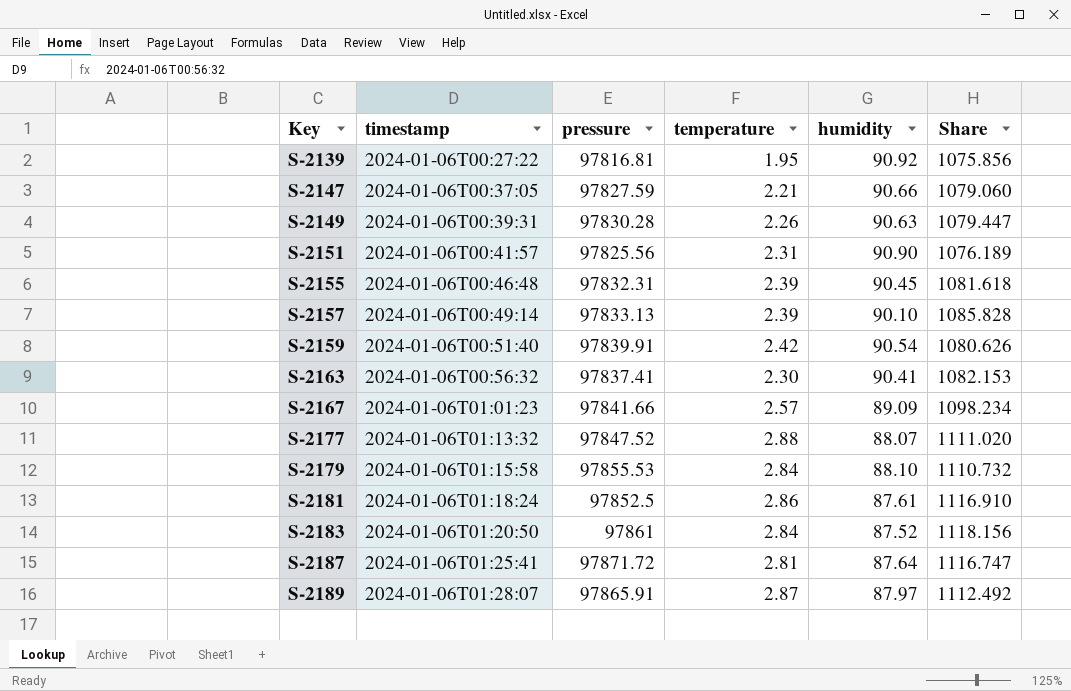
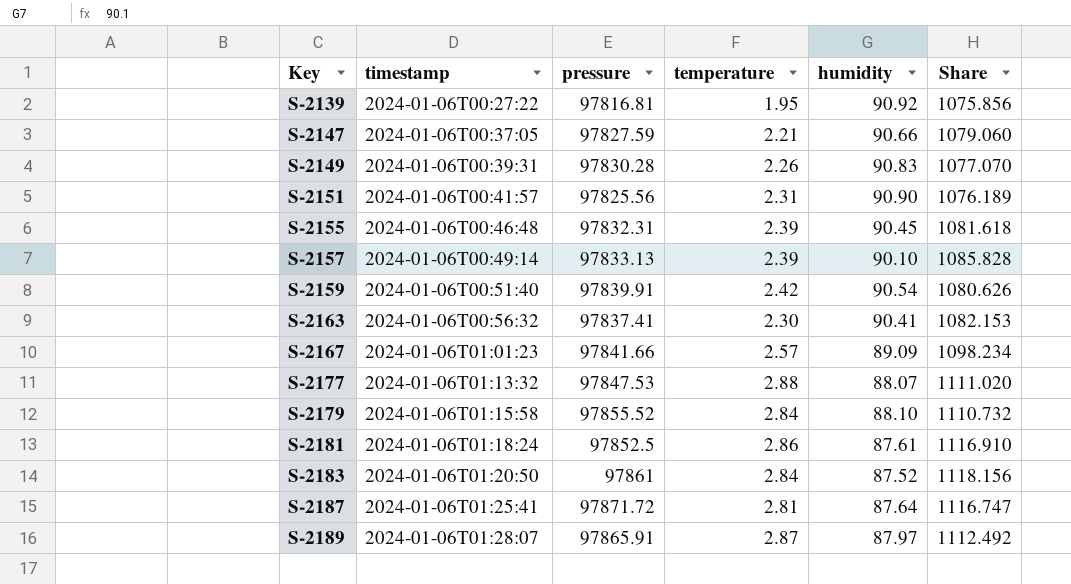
S-2149 | humidity: 90.63 -> 90.83
S-2149 | Share: 1079.447 -> 1077.070
S-2177 | pressure: 97847.52 -> 97847.53
S-2179 | pressure: 97855.53 -> 97855.52

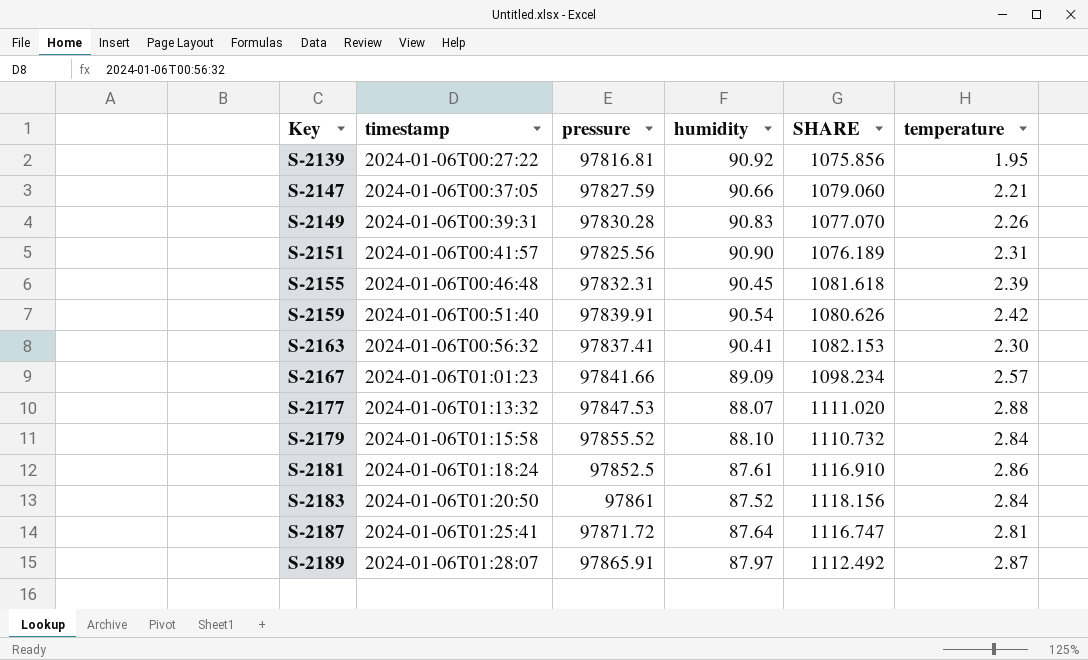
column name: Share -> SHARE
column temperature | position: 4 -> 6
row S-2157: 2024-01-06T00:49:14 | 97833.13 | 2.39 | 90.10 | 1085.828 -> none

